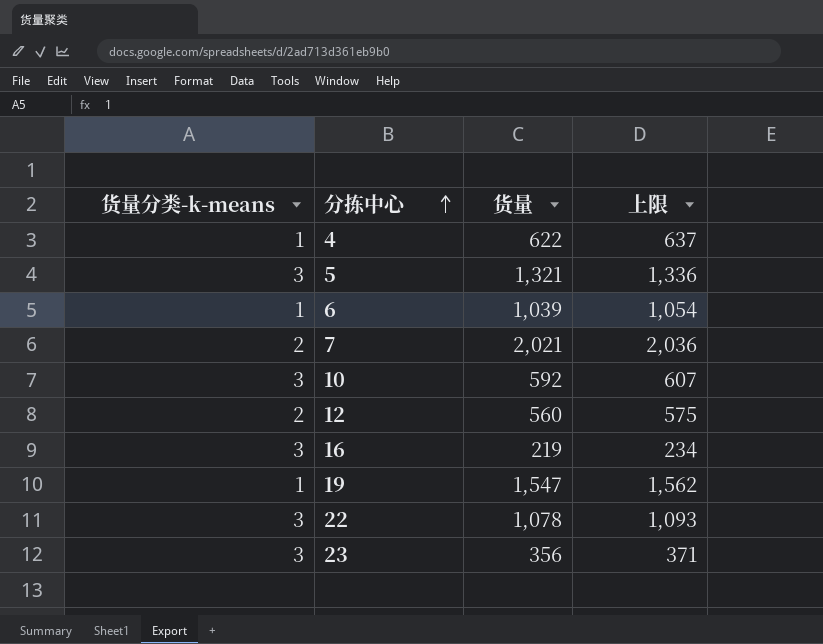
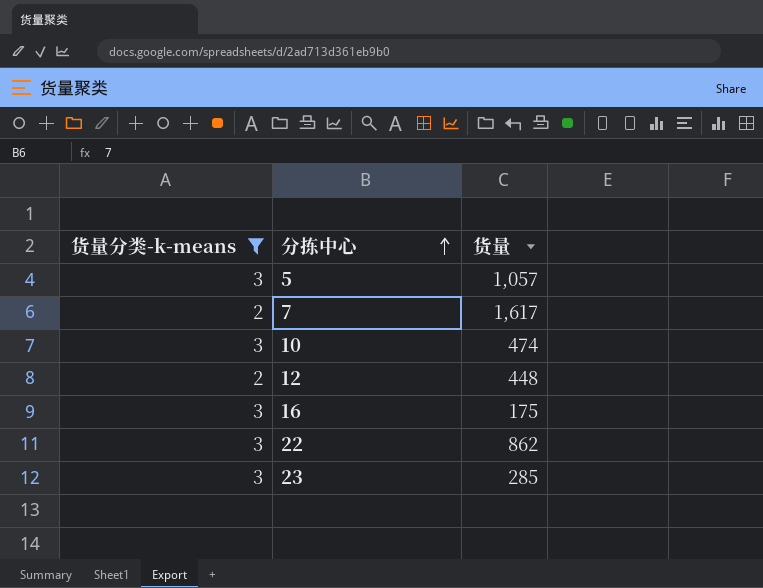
filter: none -> 货量分类-k-means != 1
column 上限 | formula: [货量] + 15 -> none
5 | 货量: 1,321 -> 1,057
7 | 货量: 2,021 -> 1,617
10 | 货量: 592 -> 474
12 | 货量: 560 -> 448
16 | 货量: 219 -> 175
22 | 货量: 1,078 -> 862
23 | 货量: 356 -> 285

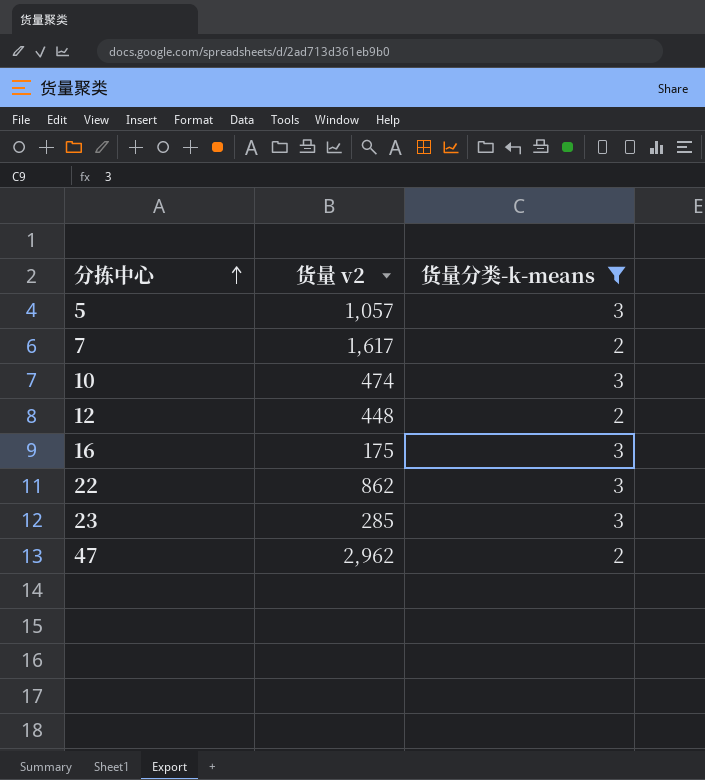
column name: 货量 -> 货量 v2
column 货量分类-k-means | position: 1 -> 3
row 47: none -> 2,962 | 2

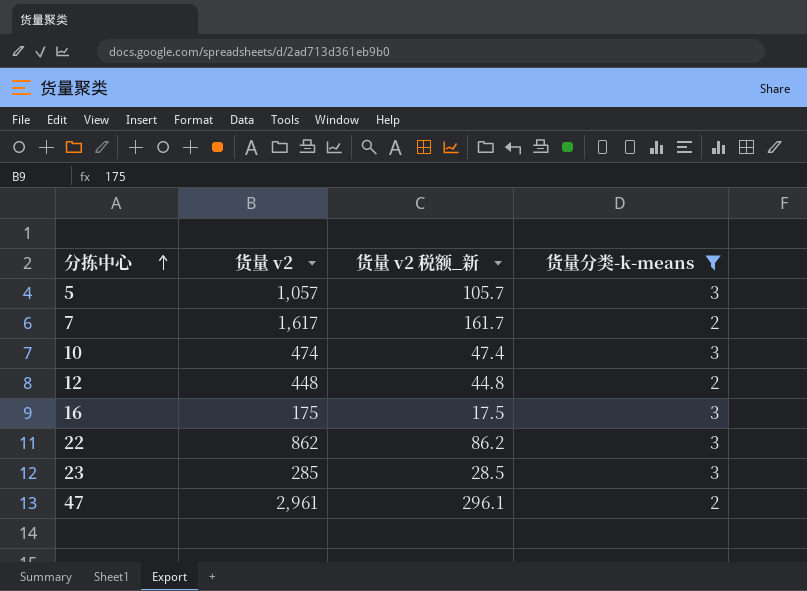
column 货量 v2 税额_新 | formula: none -> [货量 v2] * 0.1
47 | 货量 v2: 2,962 -> 2,961

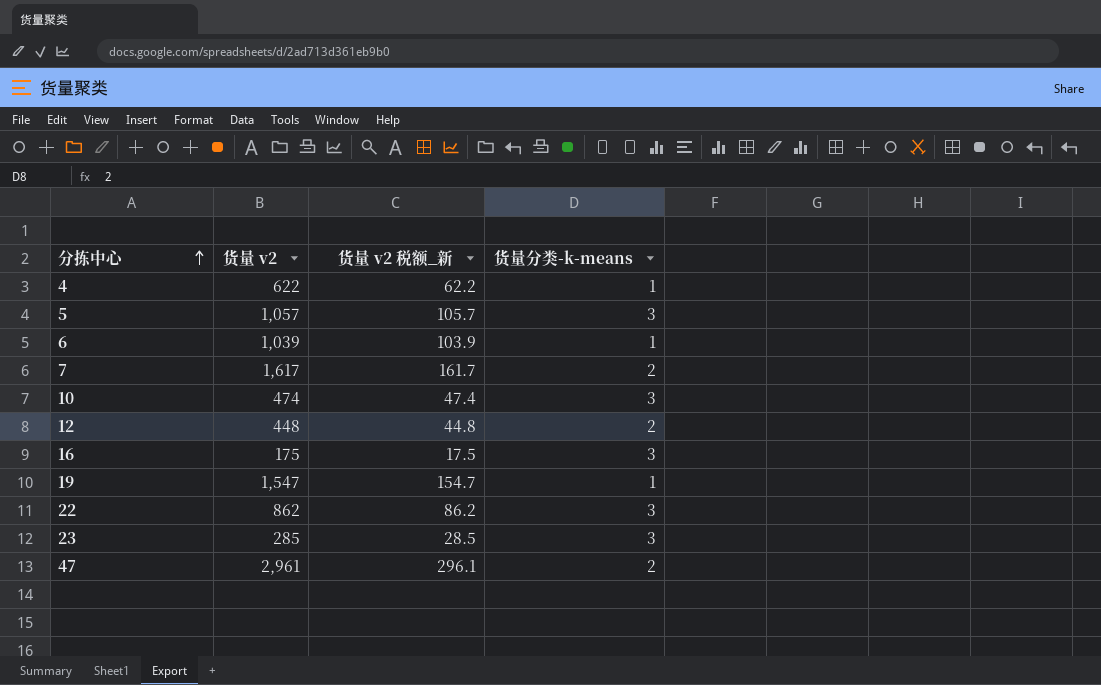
filter: 货量分类-k-means != 1 -> none

